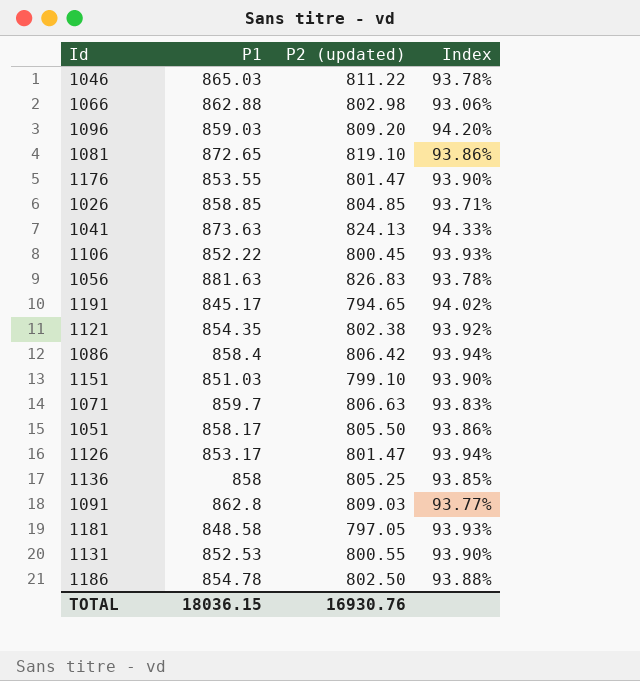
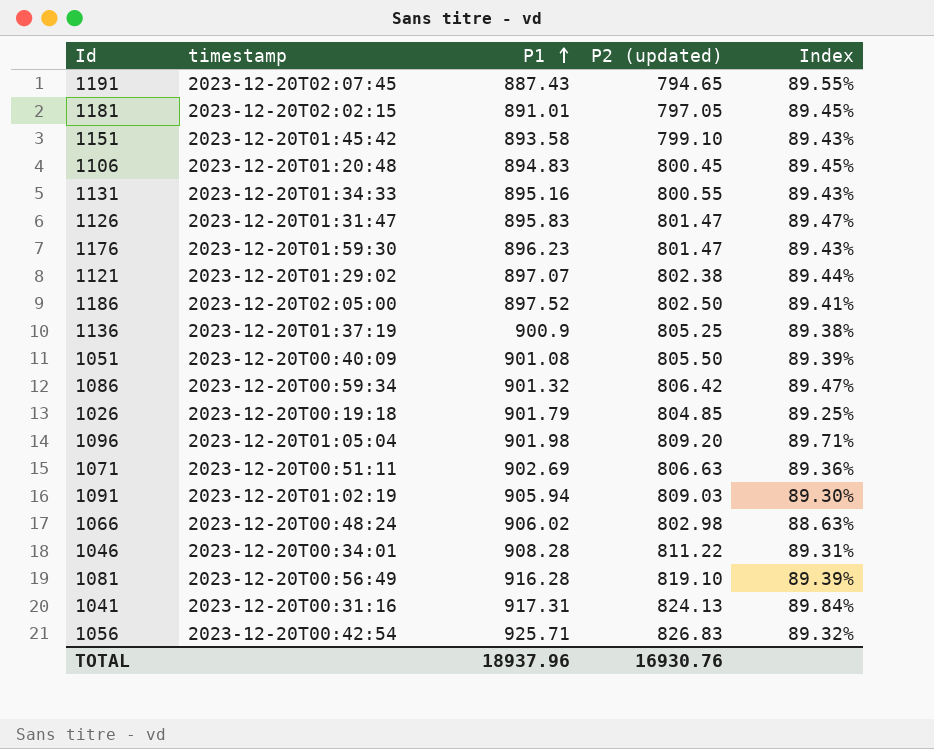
row order: none -> P1 ascending
column timestamp | position: none -> 2
1191 | P1: 845.17 -> 887.43
1191 | Index: 94.02% -> 89.55%
1181 | P1: 848.58 -> 891.01
1181 | Index: 93.93% -> 89.45%
1151 | P1: 851.03 -> 893.58
1151 | Index: 93.90% -> 89.43%
1106 | P1: 852.22 -> 894.83
1106 | Index: 93.93% -> 89.45%
1131 | P1: 852.53 -> 895.16
1131 | Index: 93.90% -> 89.43%
1126 | P1: 853.17 -> 895.83
1126 | Index: 93.94% -> 89.47%
1176 | P1: 853.55 -> 896.23
1176 | Index: 93.90% -> 89.43%
1121 | P1: 854.35 -> 897.07
1121 | Index: 93.92% -> 89.44%
1186 | P1: 854.78 -> 897.52
1186 | Index: 93.88% -> 89.41%
1136 | P1: 858 -> 900.9
1136 | Index: 93.85% -> 89.38%
1051 | P1: 858.17 -> 901.08
1051 | Index: 93.86% -> 89.39%
1086 | P1: 858.4 -> 901.32
1086 | Index: 93.94% -> 89.47%
1026 | P1: 858.85 -> 901.79
1026 | Index: 93.71% -> 89.25%
1096 | P1: 859.03 -> 901.98
1096 | Index: 94.20% -> 89.71%
1071 | P1: 859.7 -> 902.69
1071 | Index: 93.83% -> 89.36%
1091 | P1: 862.8 -> 905.94
1091 | Index: 93.77% -> 89.30%
1066 | P1: 862.88 -> 906.02
1066 | Index: 93.06% -> 88.63%
1046 | P1: 865.03 -> 908.28
1046 | Index: 93.78% -> 89.31%
1081 | P1: 872.65 -> 916.28
1081 | Index: 93.86% -> 89.39%
1041 | P1: 873.63 -> 917.31
1041 | Index: 94.33% -> 89.84%
1056 | P1: 881.63 -> 925.71
1056 | Index: 93.78% -> 89.32%
TOTAL | P1: 18036.15 -> 18937.96

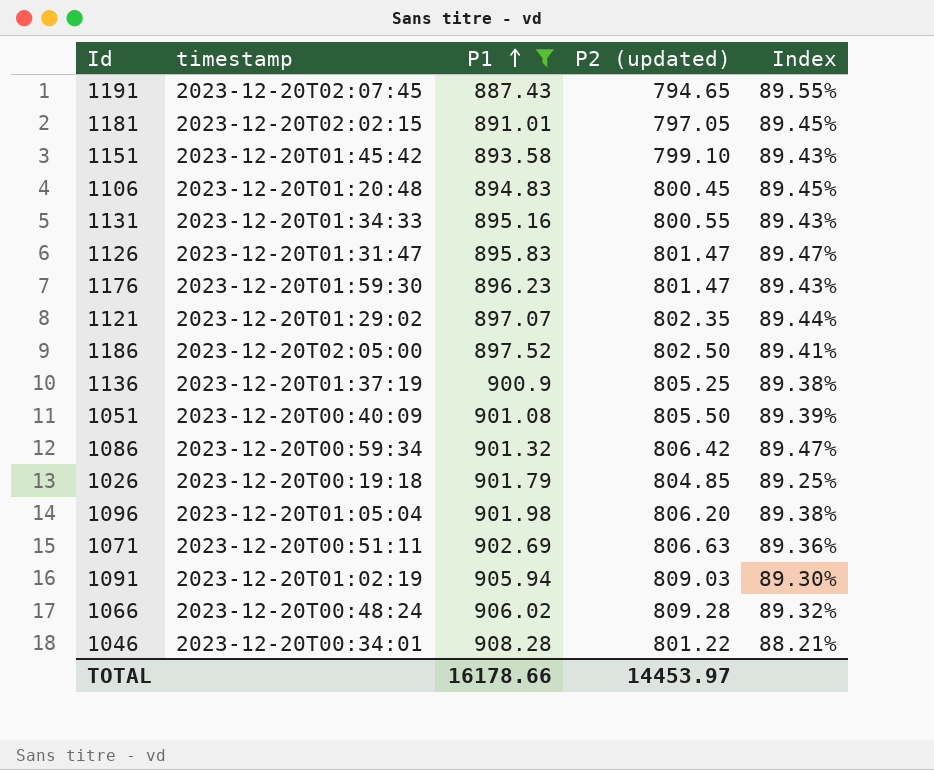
filter: none -> P1 <= 908.28
1121 | P2 (updated): 802.38 -> 802.35
1096 | P2 (updated): 809.20 -> 806.20
1096 | Index: 89.71% -> 89.38%
1066 | P2 (updated): 802.98 -> 809.28
1066 | Index: 88.63% -> 89.32%
1046 | P2 (updated): 811.22 -> 801.22
1046 | Index: 89.31% -> 88.21%
TOTAL | P1: 18937.96 -> 16178.66
TOTAL | P2 (updated): 16930.76 -> 14453.97

